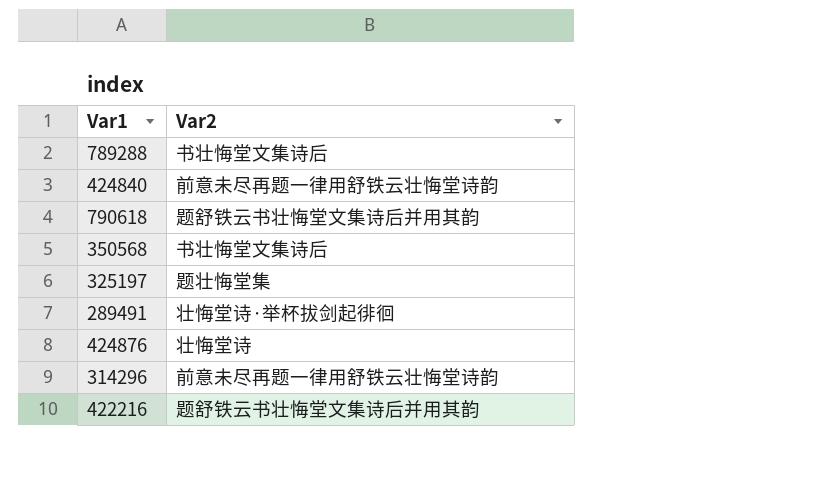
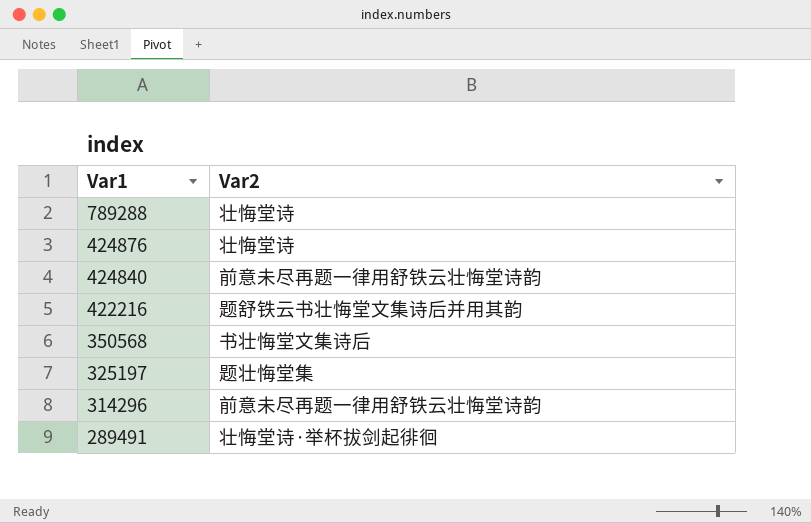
row order: none -> Var1 descending
row 790618: 题舒铁云书壮悔堂文集诗后并用其韵 -> none
789288 | Var2: 书壮悔堂文集诗后 -> 壮悔堂诗

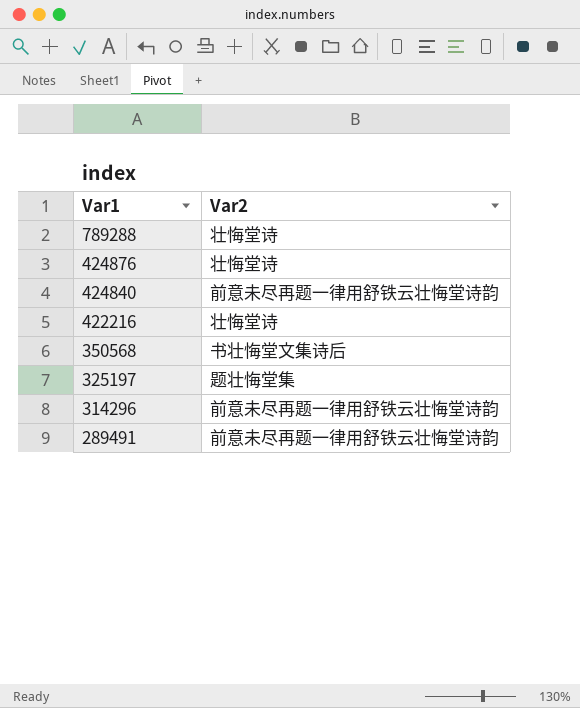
422216 | Var2: 题舒铁云书壮悔堂文集诗后并用其韵 -> 壮悔堂诗
289491 | Var2: 壮悔堂诗·举杯拔剑起徘徊 -> 前意未尽再题一律用舒铁云壮悔堂诗韵

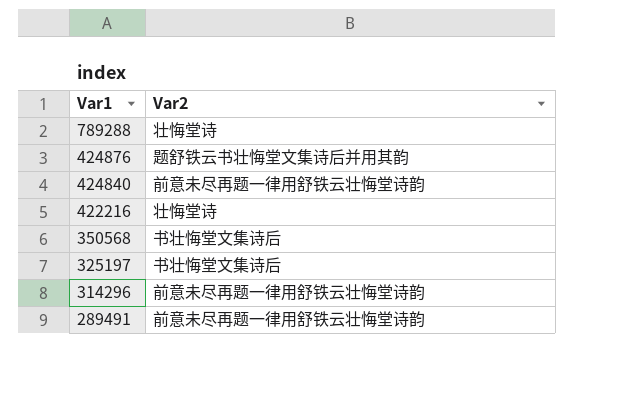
424876 | Var2: 壮悔堂诗 -> 题舒铁云书壮悔堂文集诗后并用其韵
325197 | Var2: 题壮悔堂集 -> 书壮悔堂文集诗后

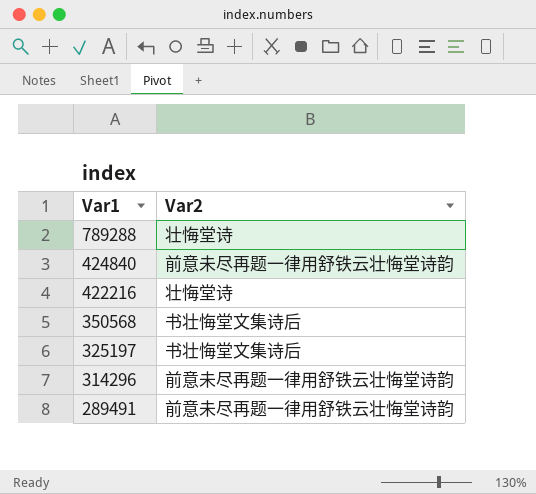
row 424876: 题舒铁云书壮悔堂文集诗后并用其韵 -> none

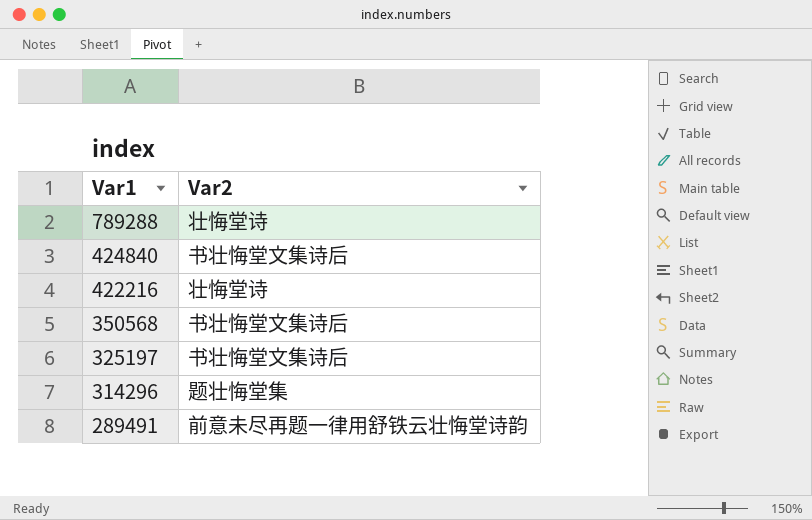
424840 | Var2: 前意未尽再题一律用舒铁云壮悔堂诗韵 -> 书壮悔堂文集诗后
314296 | Var2: 前意未尽再题一律用舒铁云壮悔堂诗韵 -> 题壮悔堂集

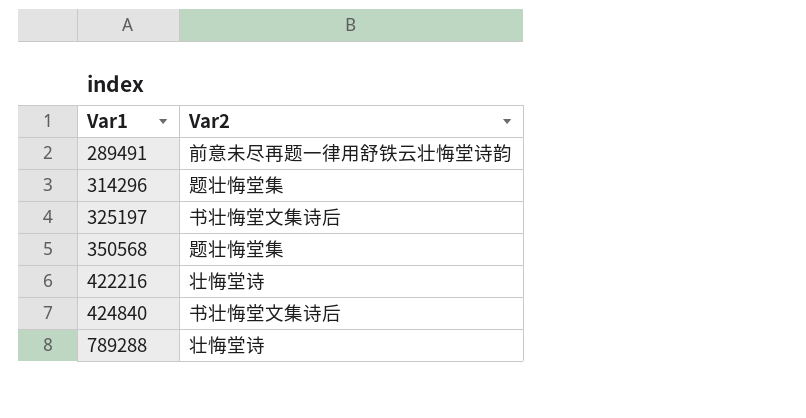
row order: Var1 descending -> Var1 ascending
350568 | Var2: 书壮悔堂文集诗后 -> 题壮悔堂集

